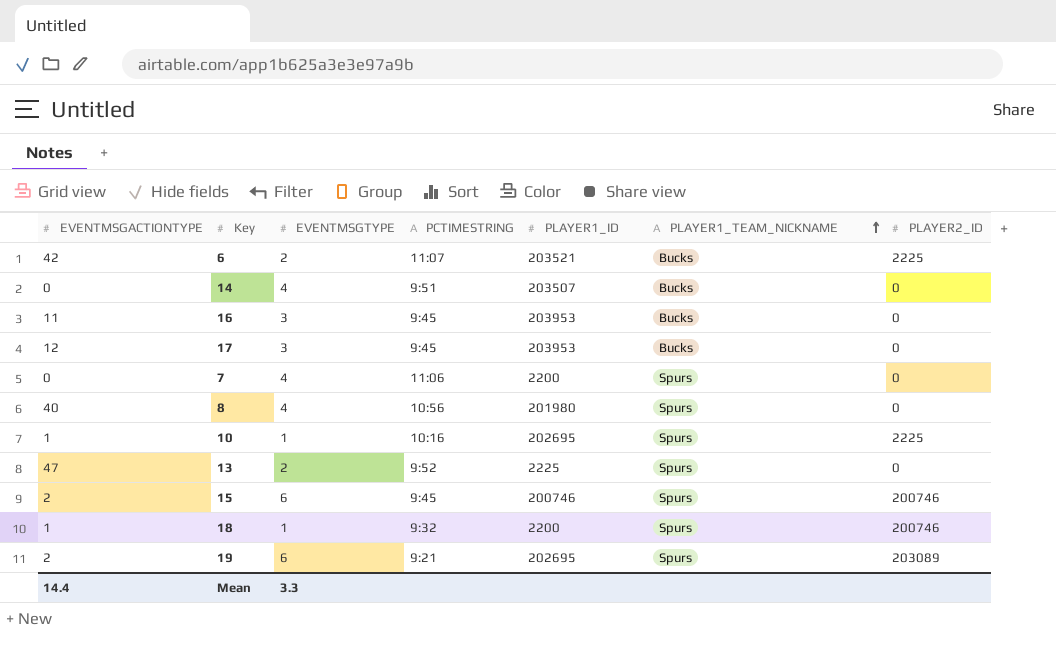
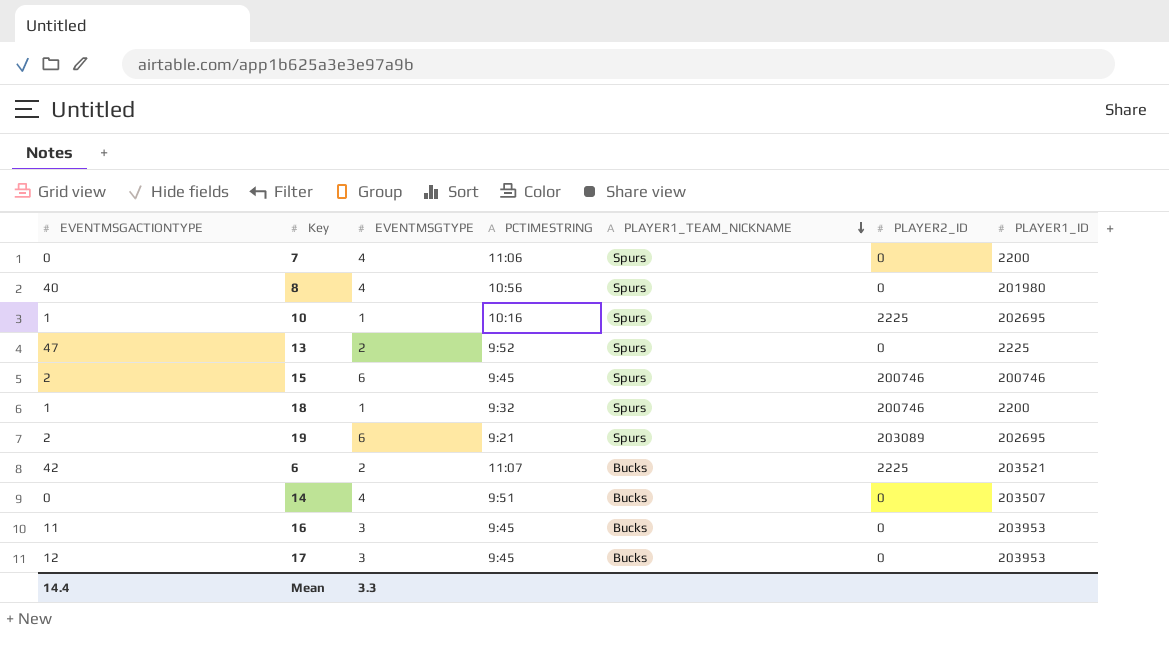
row order: PLAYER1_TEAM_NICKNAME ascending -> PLAYER1_TEAM_NICKNAME descending
column PLAYER1_ID | position: 5 -> 7

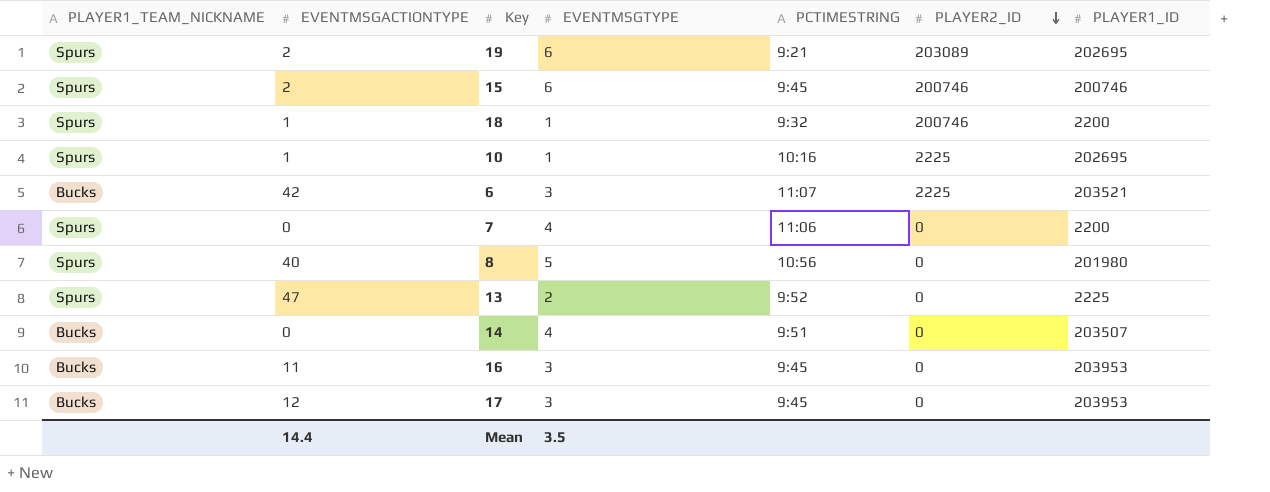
row order: PLAYER1_TEAM_NICKNAME descending -> PLAYER2_ID descending
column PLAYER1_TEAM_NICKNAME | position: 5 -> 1
6 | EVENTMSGTYPE: 2 -> 3
8 | EVENTMSGTYPE: 4 -> 5
Mean | EVENTMSGTYPE: 3.3 -> 3.5

